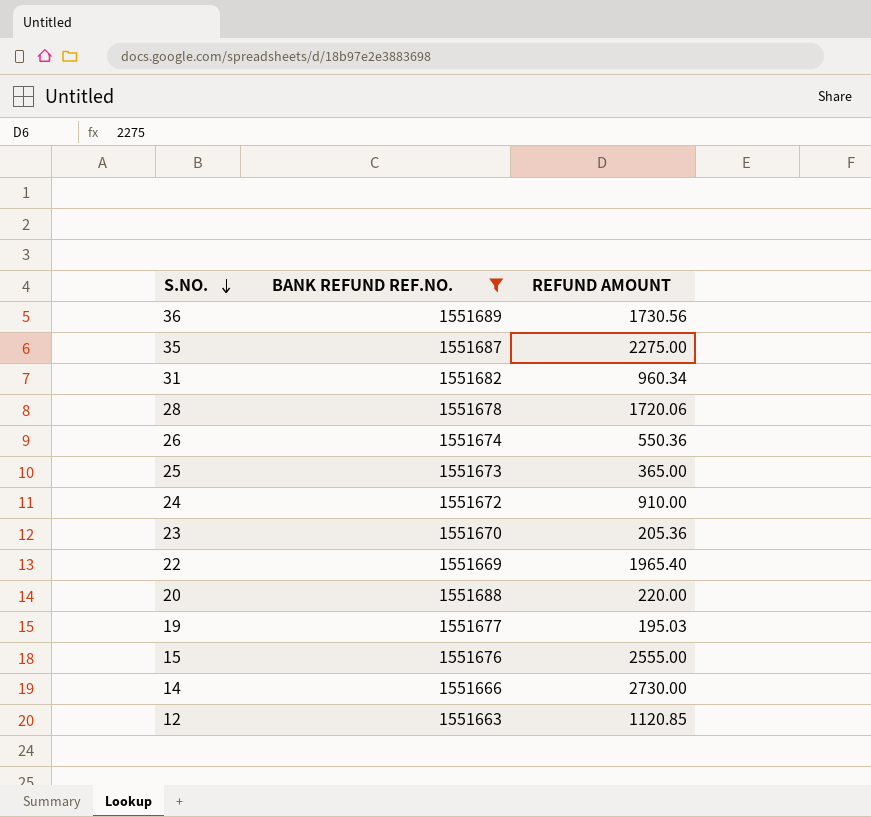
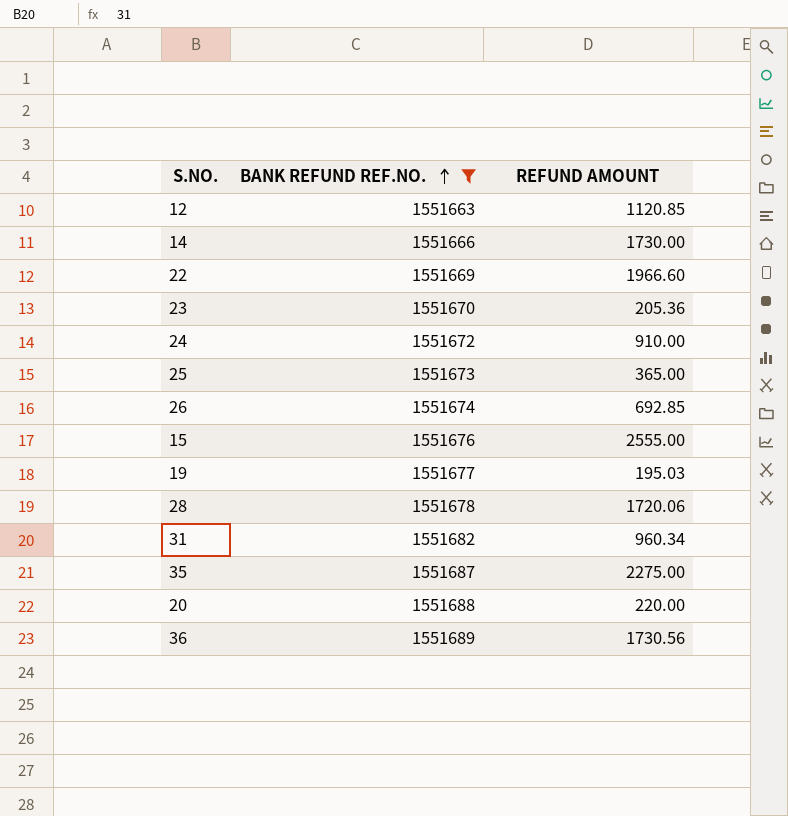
row order: S.NO. descending -> BANK REFUND REF.NO. ascending
14 | REFUND AMOUNT: 2730.00 -> 1730.00
22 | REFUND AMOUNT: 1965.40 -> 1966.60
26 | REFUND AMOUNT: 550.36 -> 692.85

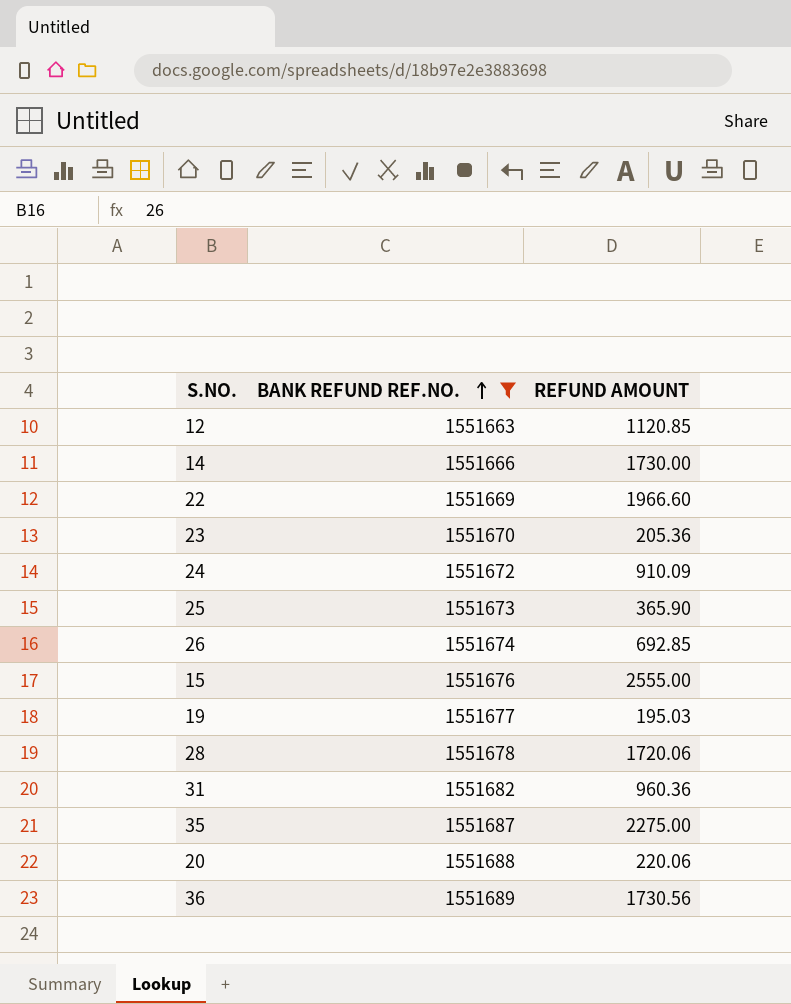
24 | REFUND AMOUNT: 910.00 -> 910.09
25 | REFUND AMOUNT: 365.00 -> 365.90
31 | REFUND AMOUNT: 960.34 -> 960.36
20 | REFUND AMOUNT: 220.00 -> 220.06

